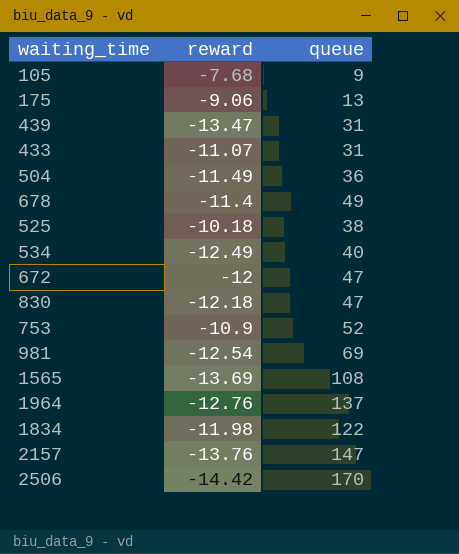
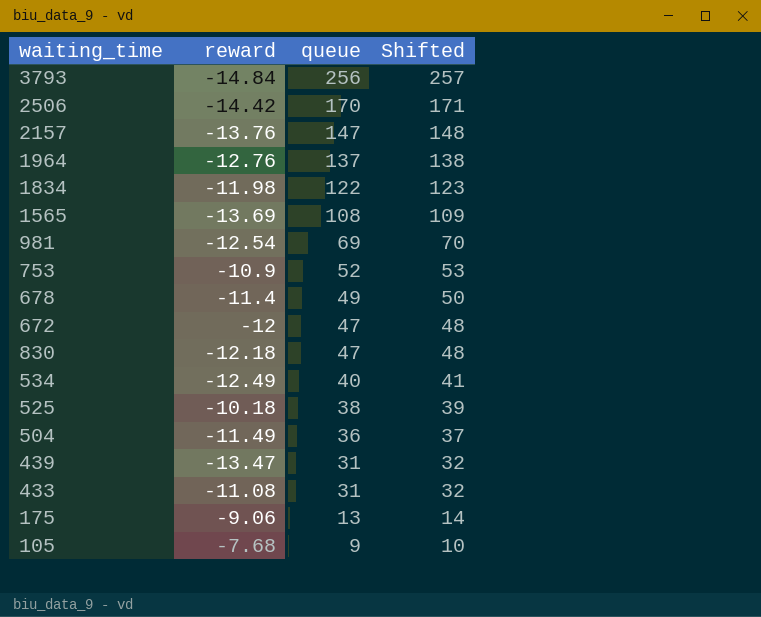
row order: none -> queue descending
column Shifted | formula: none -> [queue] + 1
row 3793: none -> -14.84 | 256 | 257
433 | reward: -11.07 -> -11.08

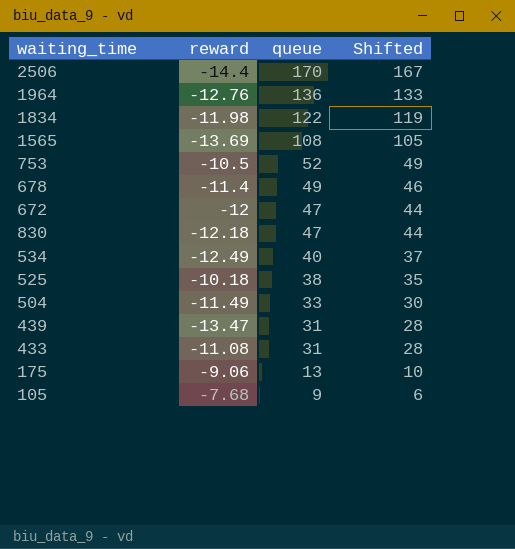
column Shifted | formula: [queue] + 1 -> [queue] - 3
row 3793: -14.84 | 256 | 257 -> none
row 2157: -13.76 | 147 | 148 -> none
row 981: -12.54 | 69 | 70 -> none
2506 | reward: -14.42 -> -14.4
1964 | queue: 137 -> 136
753 | reward: -10.9 -> -10.5
504 | queue: 36 -> 33

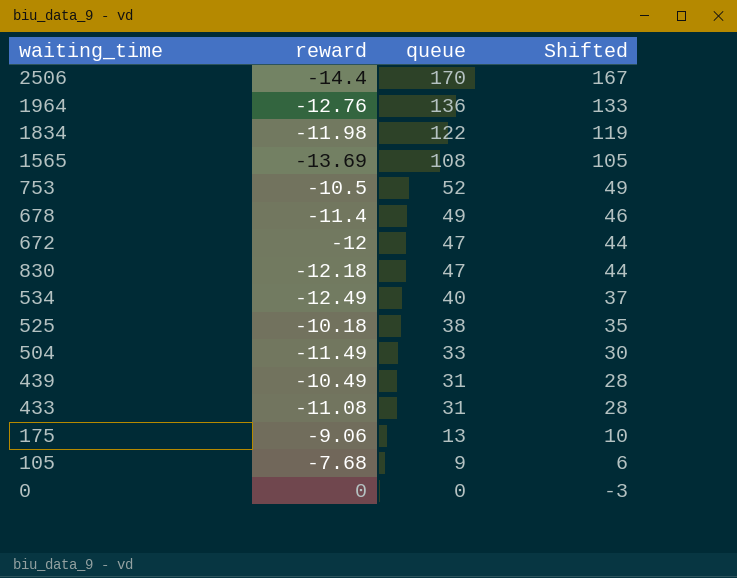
439 | reward: -13.47 -> -10.49
row 0: none -> 0 | 0 | -3

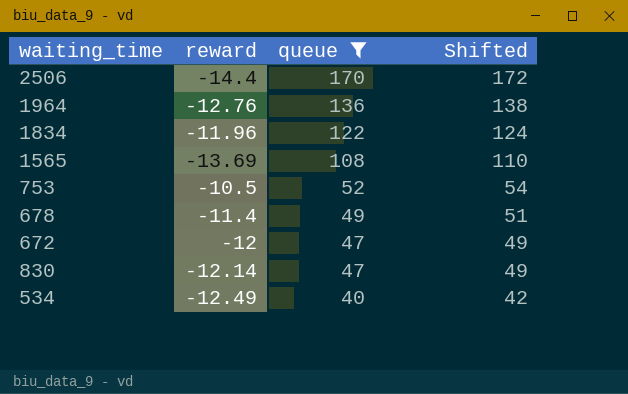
filter: none -> queue >= 40
column Shifted | formula: [queue] - 3 -> [queue] + 2
1834 | reward: -11.98 -> -11.96
830 | reward: -12.18 -> -12.14

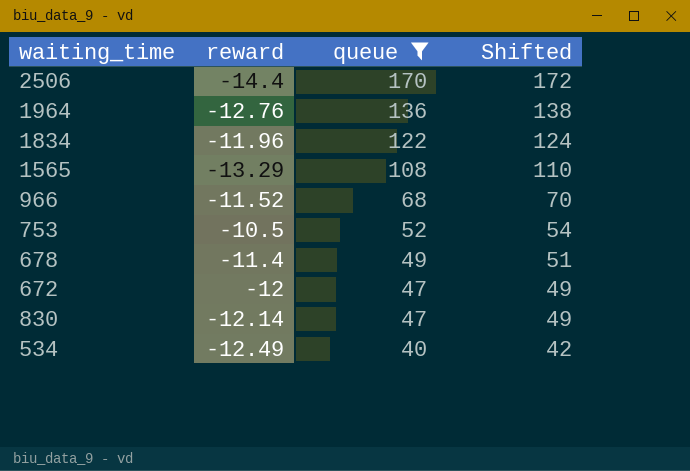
1565 | reward: -13.69 -> -13.29
row 966: none -> -11.52 | 68 | 70

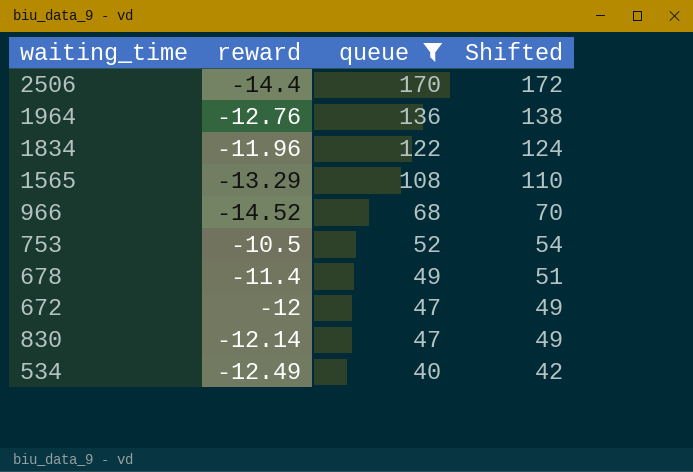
966 | reward: -11.52 -> -14.52

